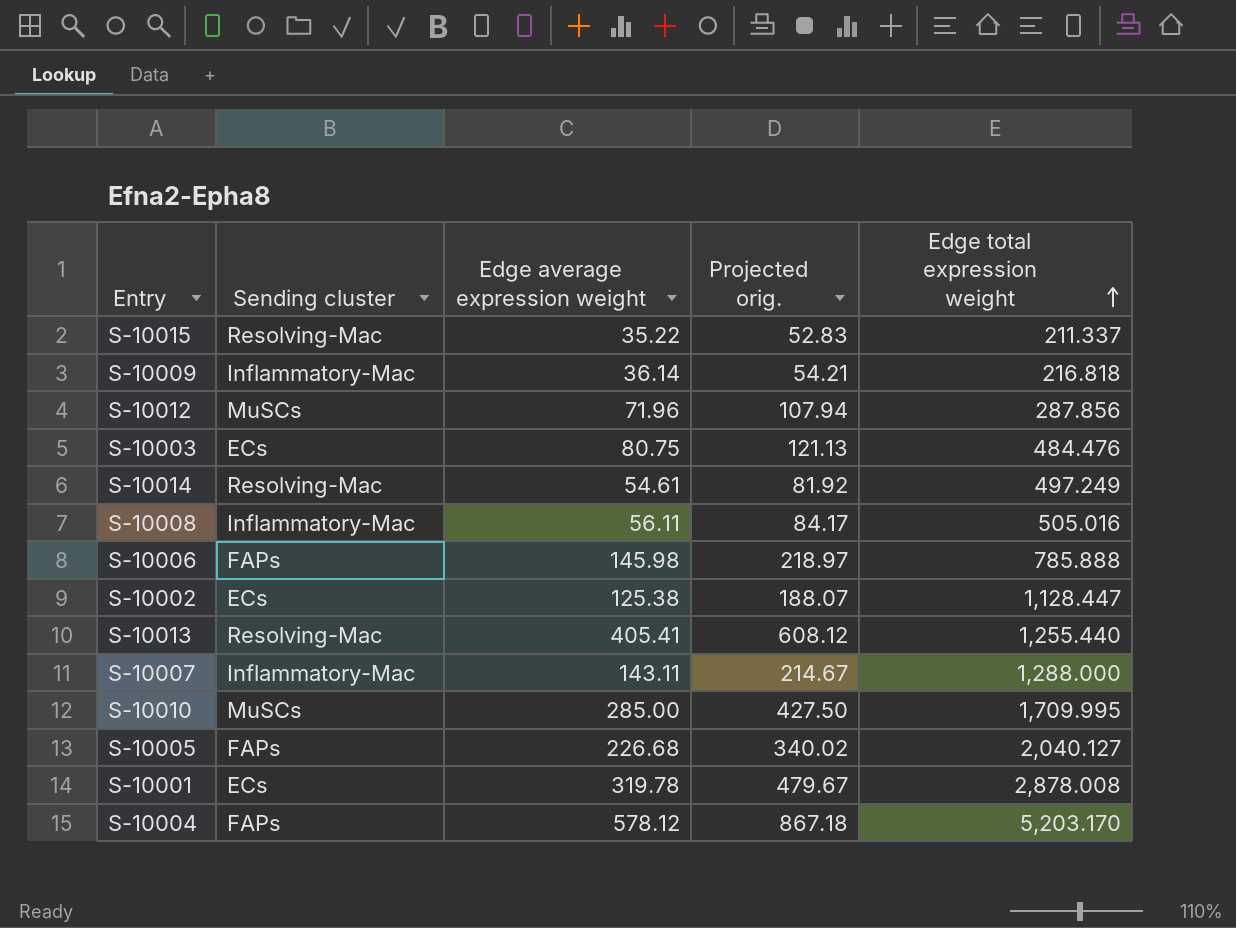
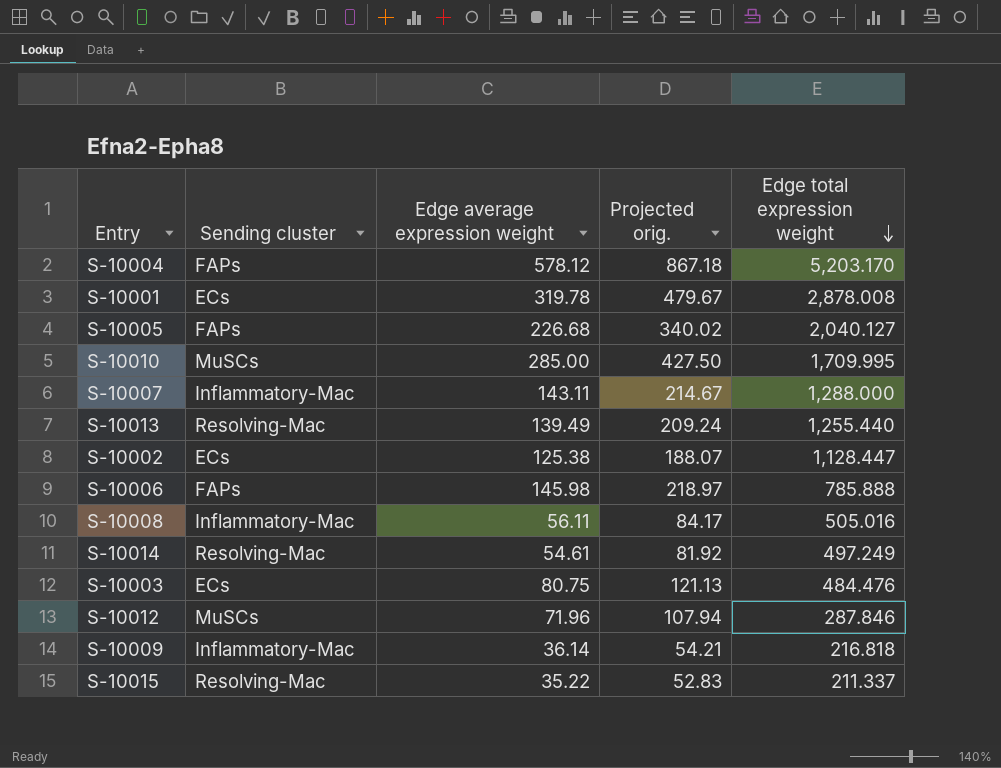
row order: Edge total expression weight ascending -> Edge total expression weight descending
S-10013 | Edge average expression weight: 405.41 -> 139.49
S-10013 | Projected orig.: 608.12 -> 209.24
S-10012 | Edge total expression weight: 287.856 -> 287.846

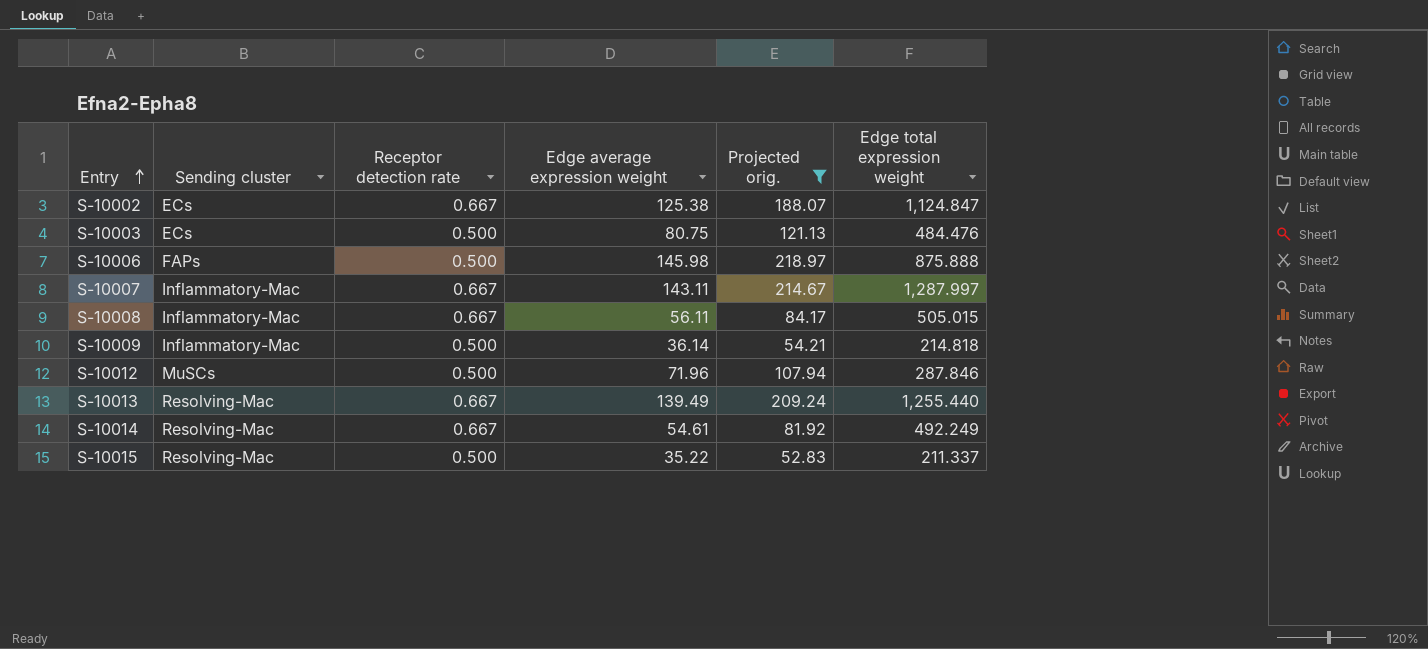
filter: none -> Projected orig. <= 218.97
row order: Edge total expression weight descending -> Entry ascending
column Receptor detection rate | position: none -> 3
S-10002 | Edge total expression weight: 1,128.447 -> 1,124.847
S-10006 | Edge total expression weight: 785.888 -> 875.888
S-10007 | Edge total expression weight: 1,288.000 -> 1,287.997
S-10008 | Edge total expression weight: 505.016 -> 505.015
S-10009 | Edge total expression weight: 216.818 -> 214.818
S-10014 | Edge total expression weight: 497.249 -> 492.249

